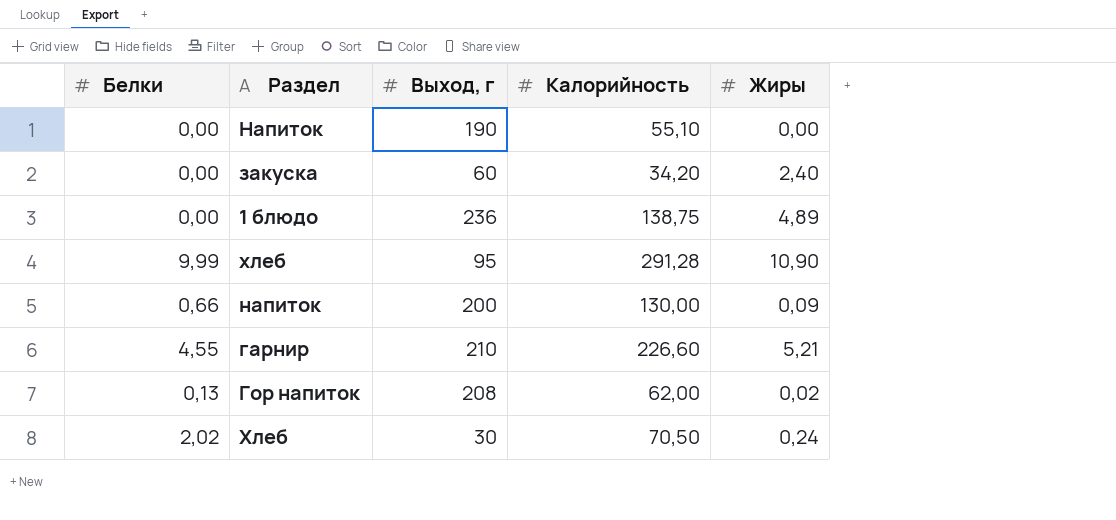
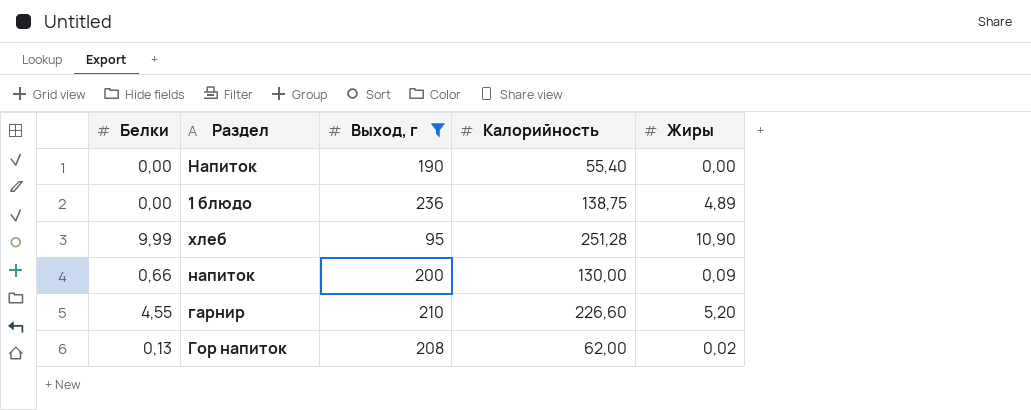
filter: none -> Выход, г >= 95
Напиток | Калорийность: 55,10 -> 55,40
хлеб | Калорийность: 291,28 -> 251,28
гарнир | Жиры: 5,21 -> 5,20

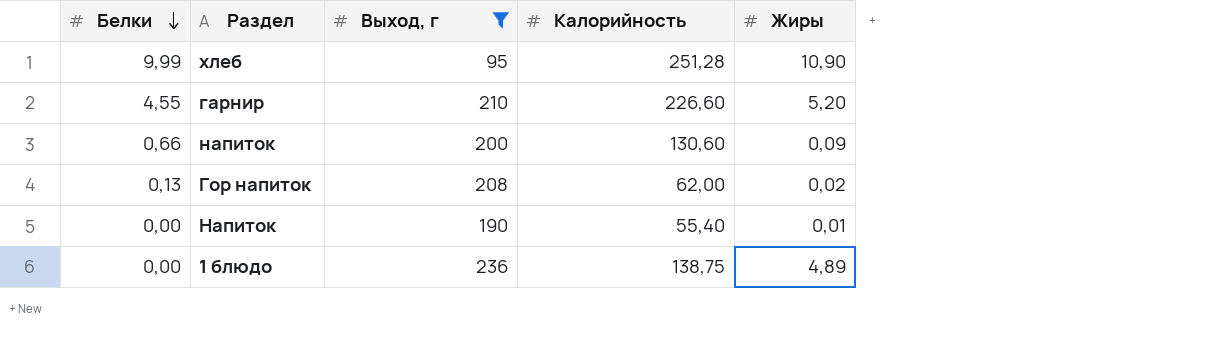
row order: none -> Белки descending
напиток | Калорийность: 130,00 -> 130,60
Напиток | Жиры: 0,00 -> 0,01

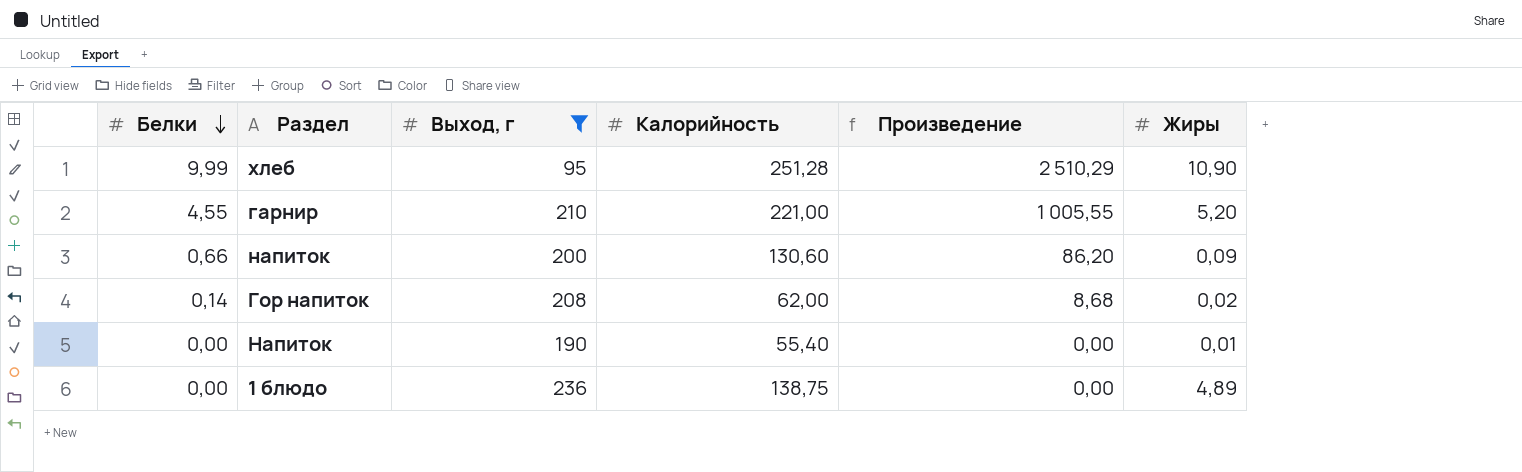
column Произведение | formula: none -> [Белки] * [Калорийность]
гарнир | Калорийность: 226,60 -> 221,00
Гор напиток | Белки: 0,13 -> 0,14

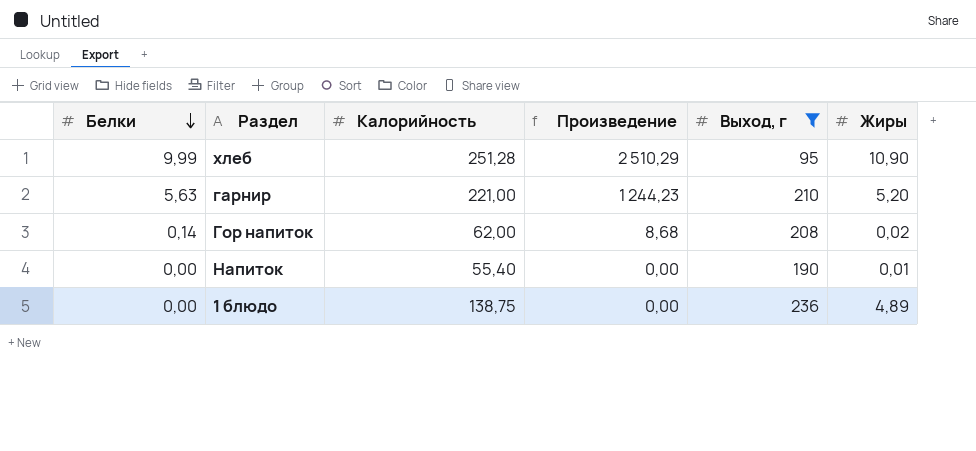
column Выход, г | position: 3 -> 5
row напиток: 0,66 | 200 | 130,60 | 86,20 | 0,09 -> none
гарнир | Белки: 4,55 -> 5,63
гарнир | Произведение: 1 005,55 -> 1 244,23

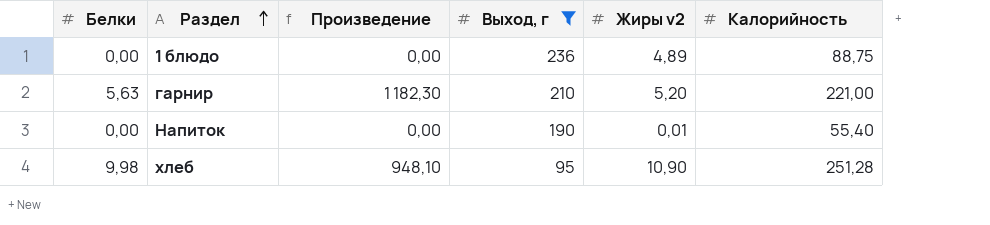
row order: Белки descending -> Раздел ascending
column Произведение | formula: [Белки] * [Калорийность] -> [Белки] * [Выход, г]
column name: Жиры -> Жиры v2
column Калорийность | position: 3 -> 6
row Гор напиток: 0,14 | 62,00 | 8,68 | 208 | 0,02 -> none
1 блюдо | Калорийность: 138,75 -> 88,75
хлеб | Белки: 9,99 -> 9,98

